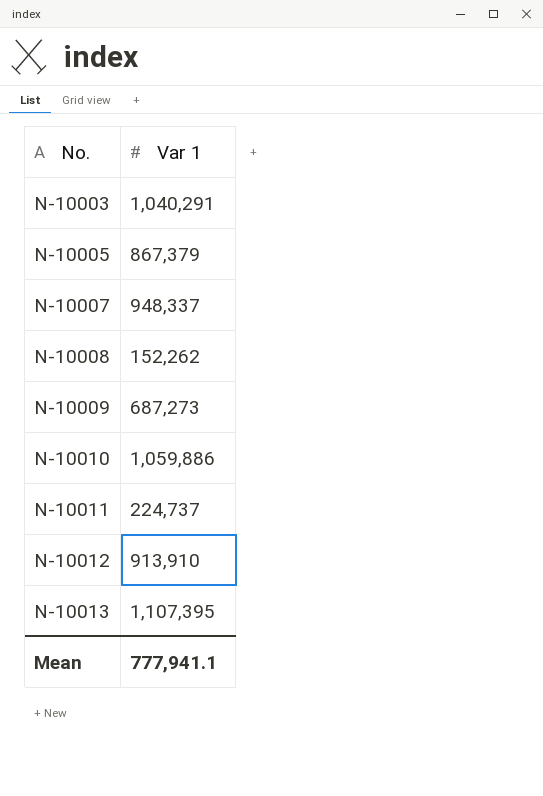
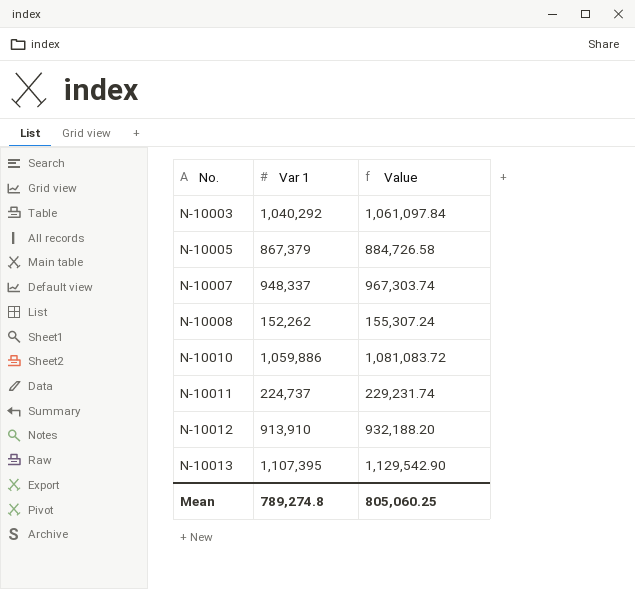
column Value | formula: none -> [Var 1] * 1.02
row N-10009: 687,273 -> none
N-10003 | Var 1: 1,040,291 -> 1,040,292
Mean | Var 1: 777,941.1 -> 789,274.8

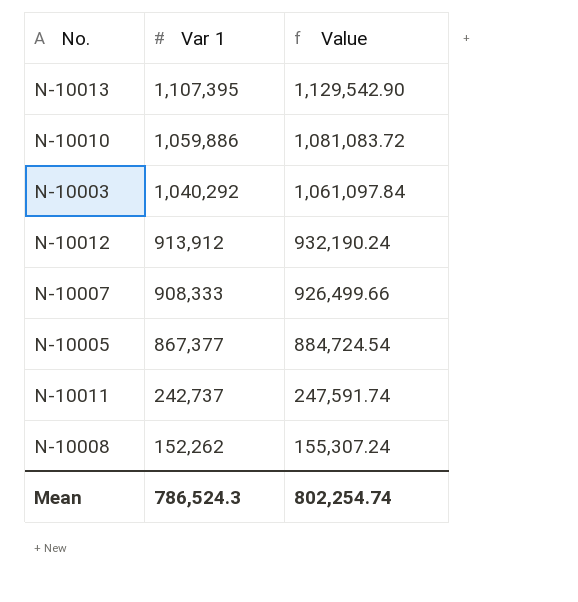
row order: No. ascending -> Var 1 descending
N-10012 | Var 1: 913,910 -> 913,912
N-10012 | Value: 932,188.20 -> 932,190.24
N-10007 | Var 1: 948,337 -> 908,333
N-10007 | Value: 967,303.74 -> 926,499.66
N-10005 | Var 1: 867,379 -> 867,377
N-10005 | Value: 884,726.58 -> 884,724.54
N-10011 | Var 1: 224,737 -> 242,737
N-10011 | Value: 229,231.74 -> 247,591.74
Mean | Var 1: 789,274.8 -> 786,524.3
Mean | Value: 805,060.25 -> 802,254.74

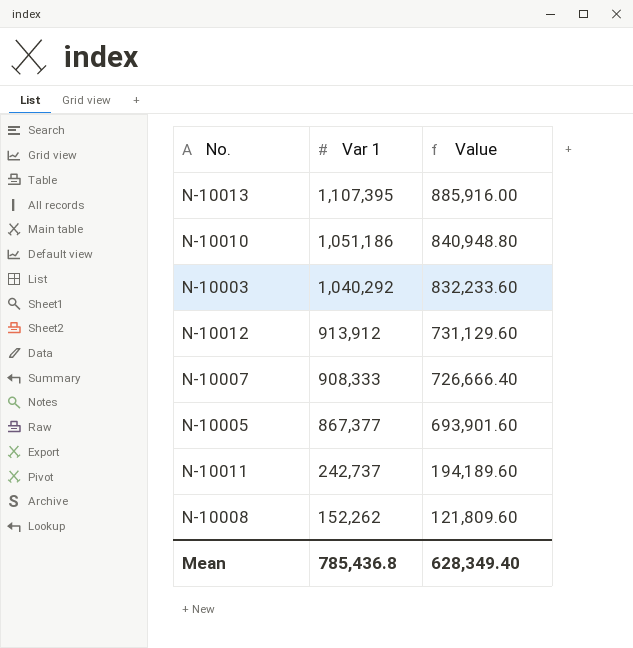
column Value | formula: [Var 1] * 1.02 -> [Var 1] * 0.8
N-10010 | Var 1: 1,059,886 -> 1,051,186
Mean | Var 1: 786,524.3 -> 785,436.8
Mean | Value: 802,254.74 -> 628,349.40

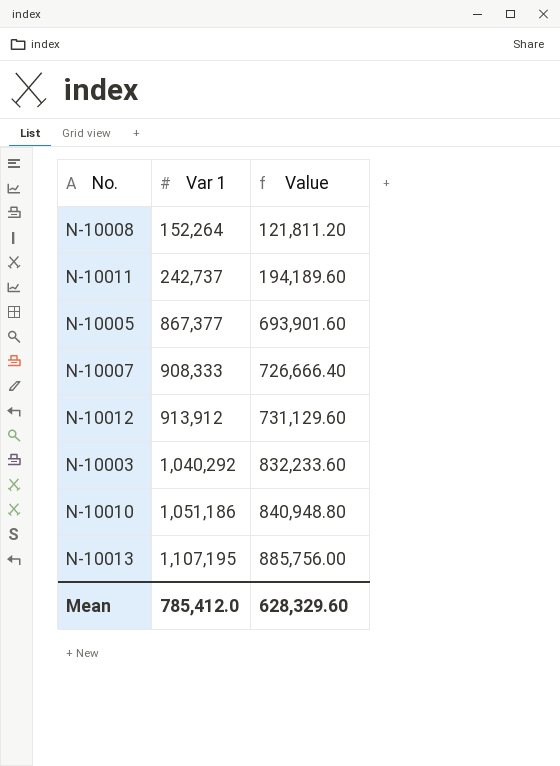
row order: Var 1 descending -> Var 1 ascending
N-10008 | Var 1: 152,262 -> 152,264
N-10008 | Value: 121,809.60 -> 121,811.20
N-10013 | Var 1: 1,107,395 -> 1,107,195
N-10013 | Value: 885,916.00 -> 885,756.00
Mean | Var 1: 785,436.8 -> 785,412.0
Mean | Value: 628,349.40 -> 628,329.60

